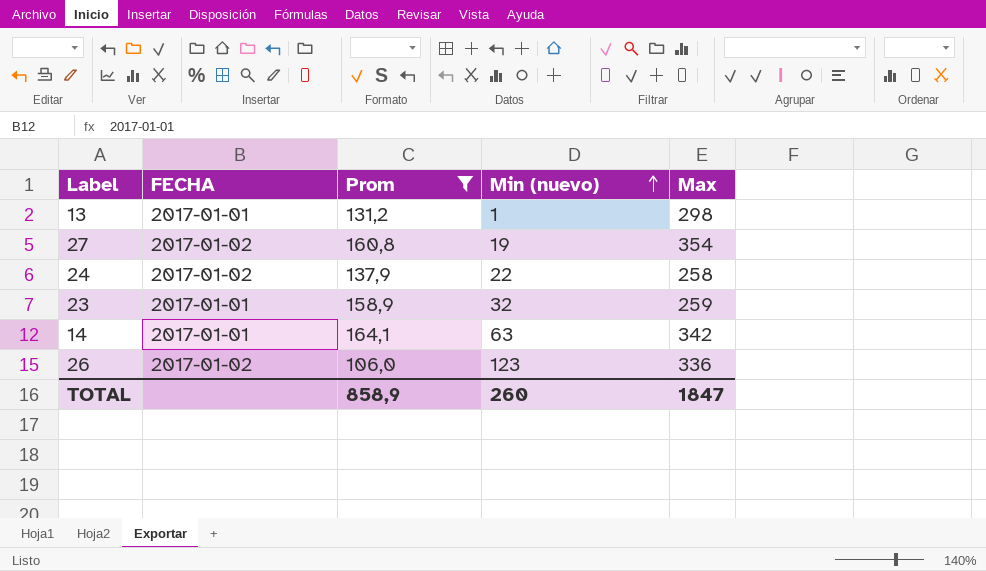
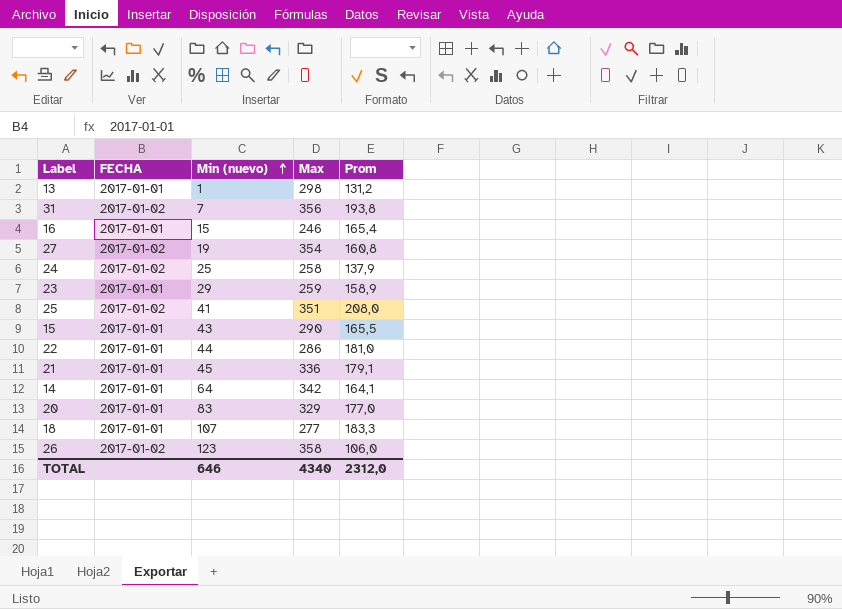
filter: Prom <= 164,1 -> none
column Prom | position: 3 -> 5
24 | Min (nuevo): 22 -> 25
23 | Min (nuevo): 32 -> 29
14 | Min (nuevo): 63 -> 64
26 | Max: 336 -> 358
TOTAL | Min (nuevo): 260 -> 646
TOTAL | Max: 1847 -> 4340
TOTAL | Prom: 858,9 -> 2312,0

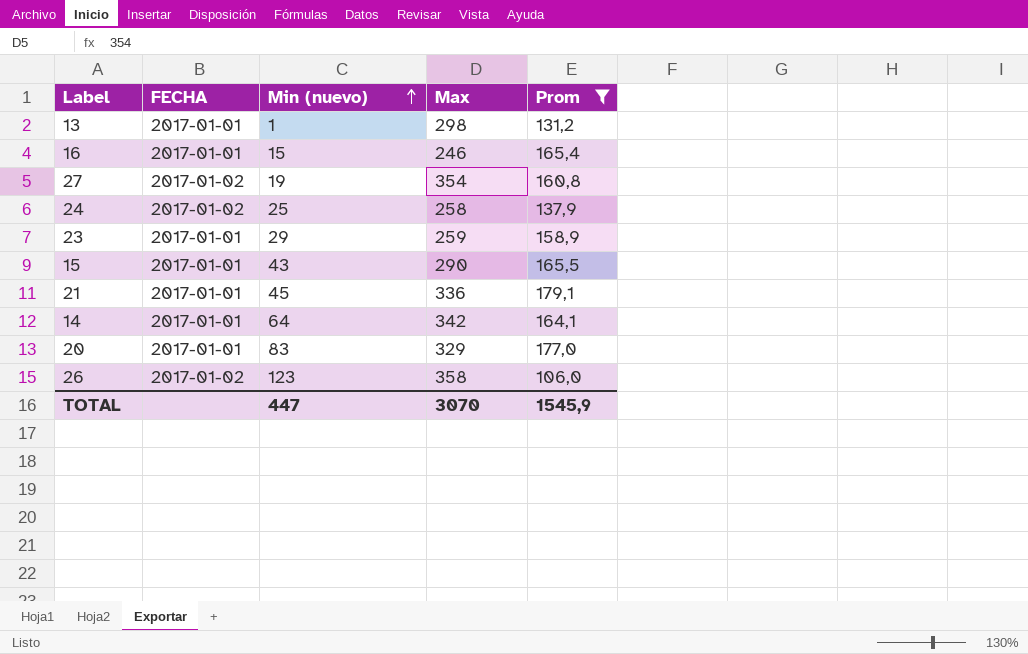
filter: none -> Prom <= 179,1
TOTAL | Min (nuevo): 646 -> 447
TOTAL | Max: 4340 -> 3070
TOTAL | Prom: 2312,0 -> 1545,9

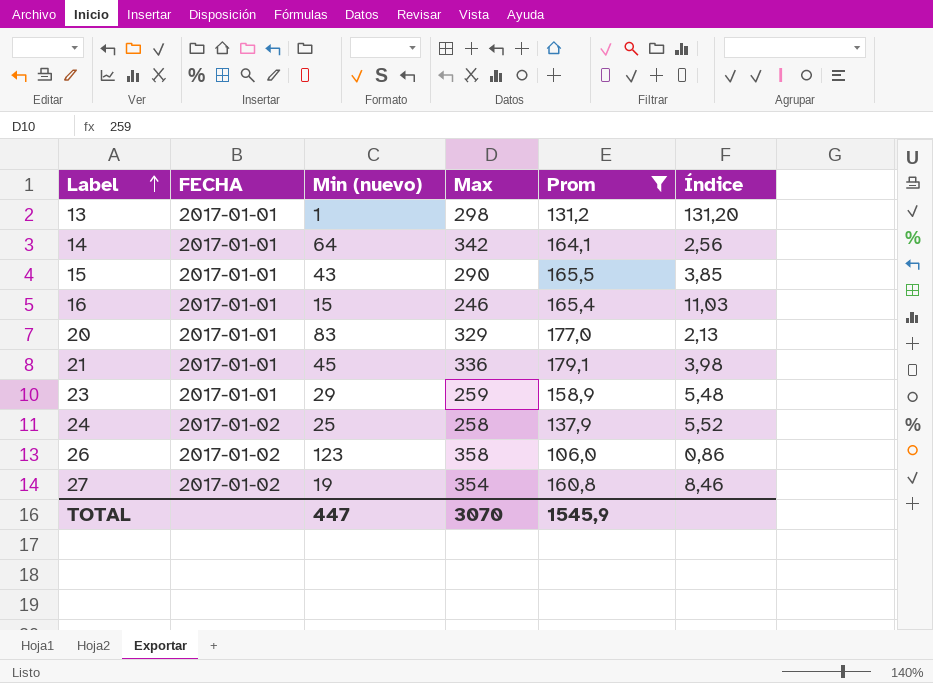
row order: Min (nuevo) ascending -> Label ascending
column Índice | formula: none -> [Prom] / [Min (nuevo)]

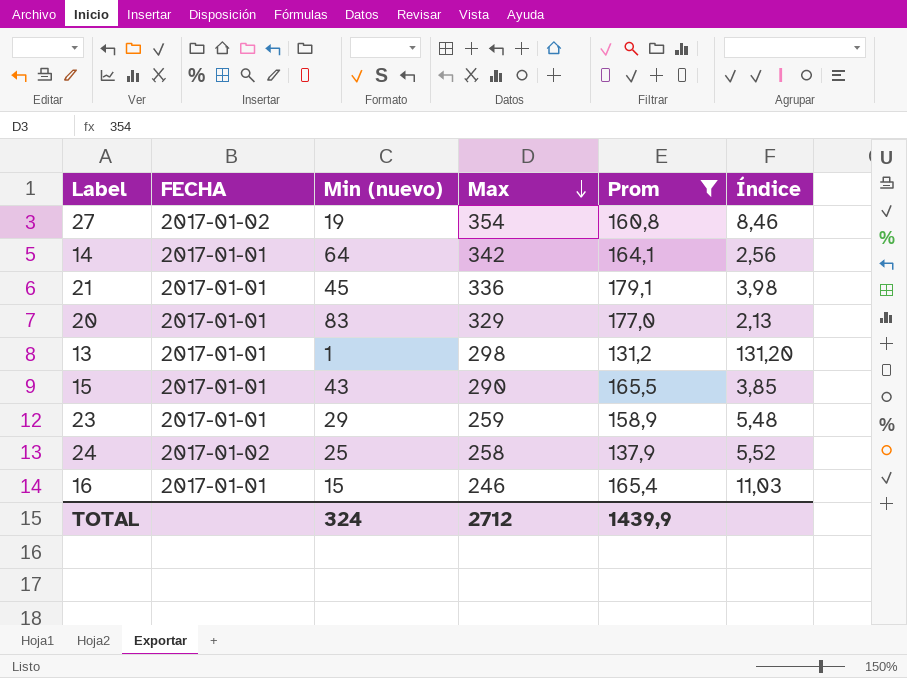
row order: Label ascending -> Max descending
row 26: 2017-01-02 | 123 | 358 | 106,0 | 0,86 -> none
TOTAL | Min (nuevo): 447 -> 324
TOTAL | Max: 3070 -> 2712
TOTAL | Prom: 1545,9 -> 1439,9

